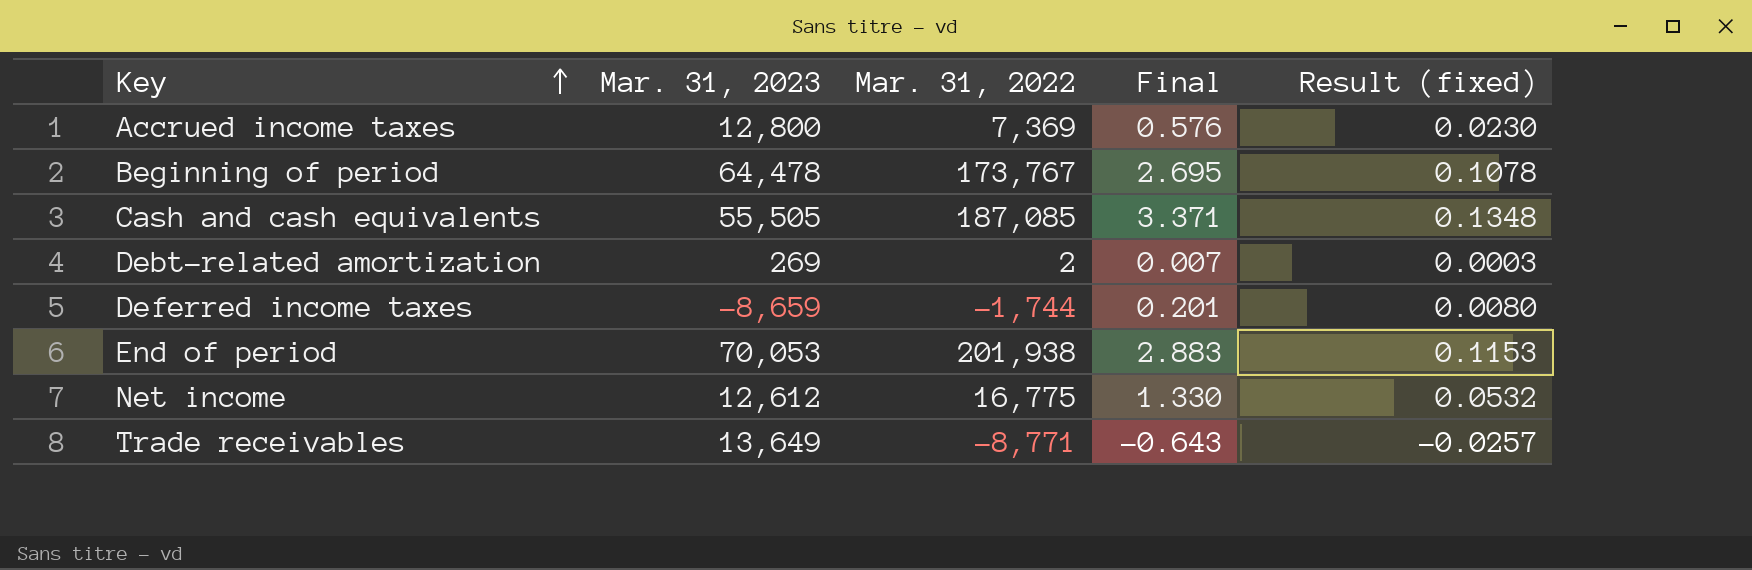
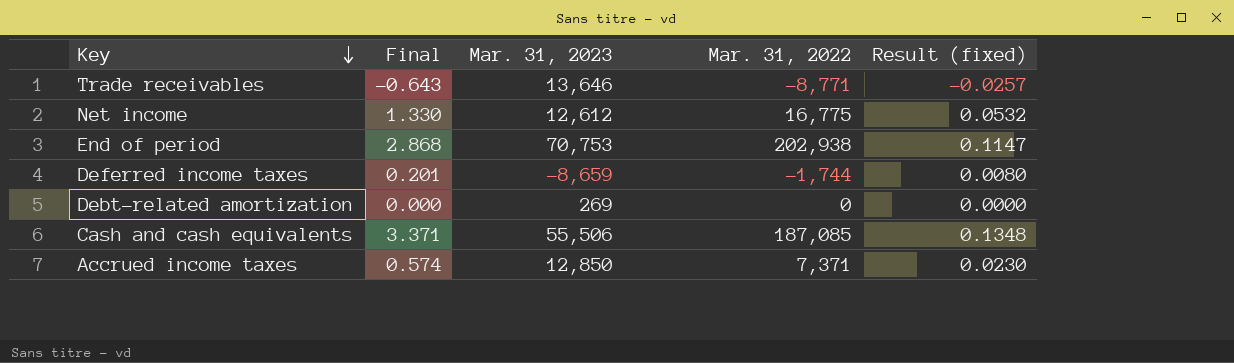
row order: Key ascending -> Key descending
column Final | position: 4 -> 2
row Beginning of period: 64,478 | 173,767 | 2.695 | 0.1078 -> none
Trade receivables | Mar. 31, 2023: 13,649 -> 13,646
End of period | Final: 2.883 -> 2.868
End of period | Mar. 31, 2023: 70,053 -> 70,753
End of period | Mar. 31, 2022: 201,938 -> 202,938
End of period | Result (fixed): 0.1153 -> 0.1147
Debt-related amortization | Final: 0.007 -> 0.000
Debt-related amortization | Mar. 31, 2022: 2 -> 0
Debt-related amortization | Result (fixed): 0.0003 -> 0.0000
Cash and cash equivalents | Mar. 31, 2023: 55,505 -> 55,506
Accrued income taxes | Final: 0.576 -> 0.574
Accrued income taxes | Mar. 31, 2023: 12,800 -> 12,850
Accrued income taxes | Mar. 31, 2022: 7,369 -> 7,371

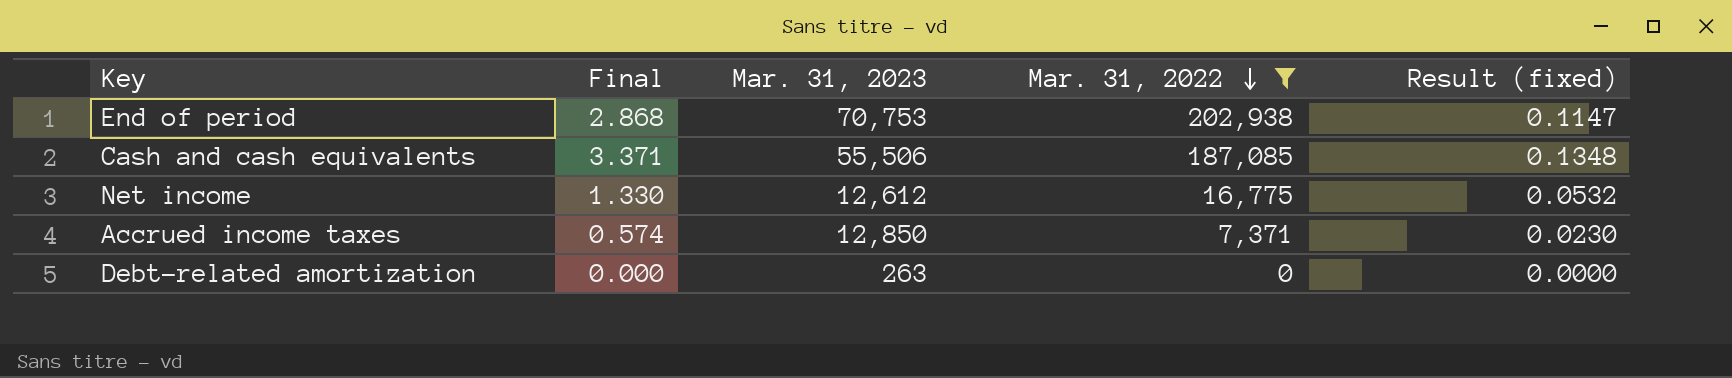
filter: none -> Mar. 31, 2022 >= 0
row order: Key descending -> Mar. 31, 2022 descending
Debt-related amortization | Mar. 31, 2023: 269 -> 263

